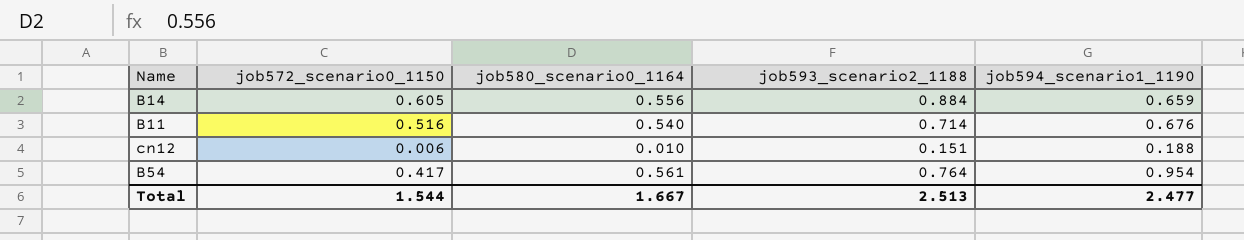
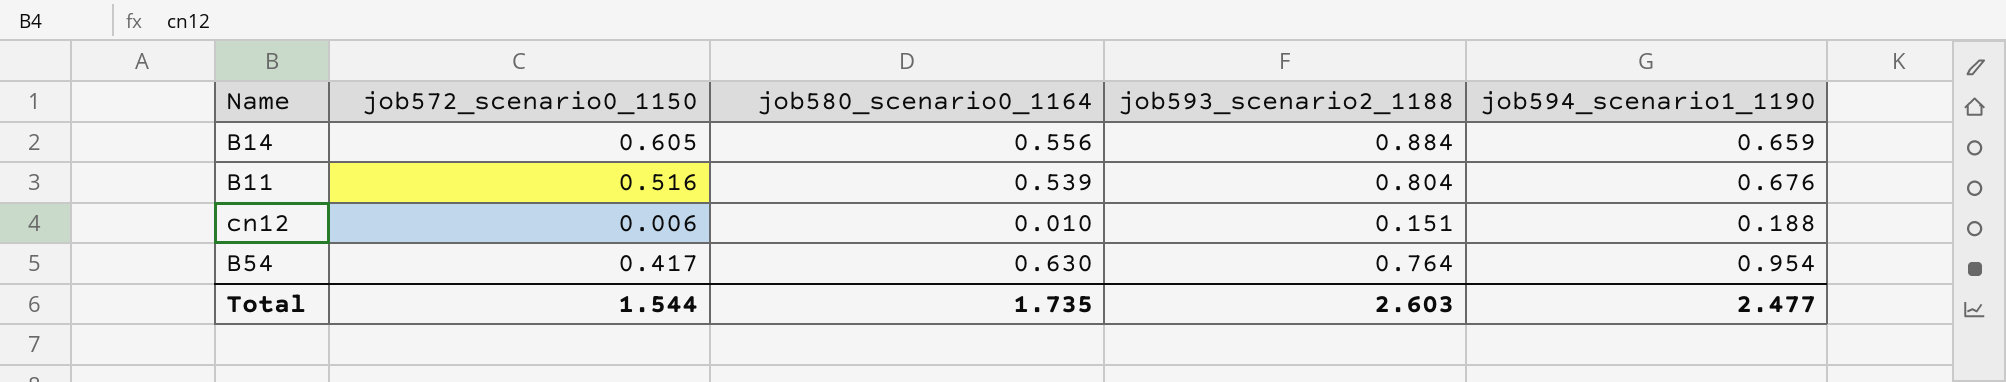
B11 | job580_scenario0_1164: 0.540 -> 0.539
B11 | job593_scenario2_1188: 0.714 -> 0.804
B54 | job580_scenario0_1164: 0.561 -> 0.630
Total | job580_scenario0_1164: 1.667 -> 1.735
Total | job593_scenario2_1188: 2.513 -> 2.603

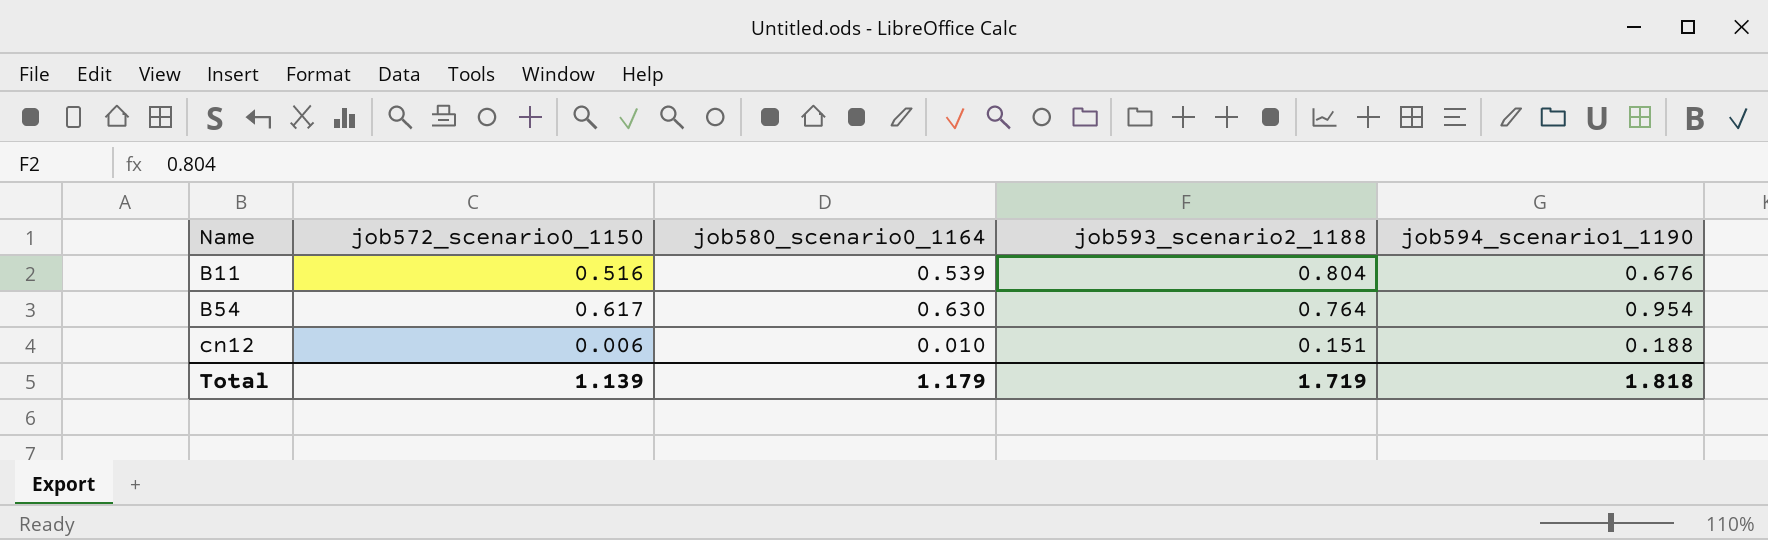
row order: none -> Name ascending
row B14: 0.605 | 0.556 | 0.884 | 0.659 -> none
B54 | job572_scenario0_1150: 0.417 -> 0.617
Total | job572_scenario0_1150: 1.544 -> 1.139
Total | job580_scenario0_1164: 1.735 -> 1.179
Total | job593_scenario2_1188: 2.603 -> 1.719
Total | job594_scenario1_1190: 2.477 -> 1.818

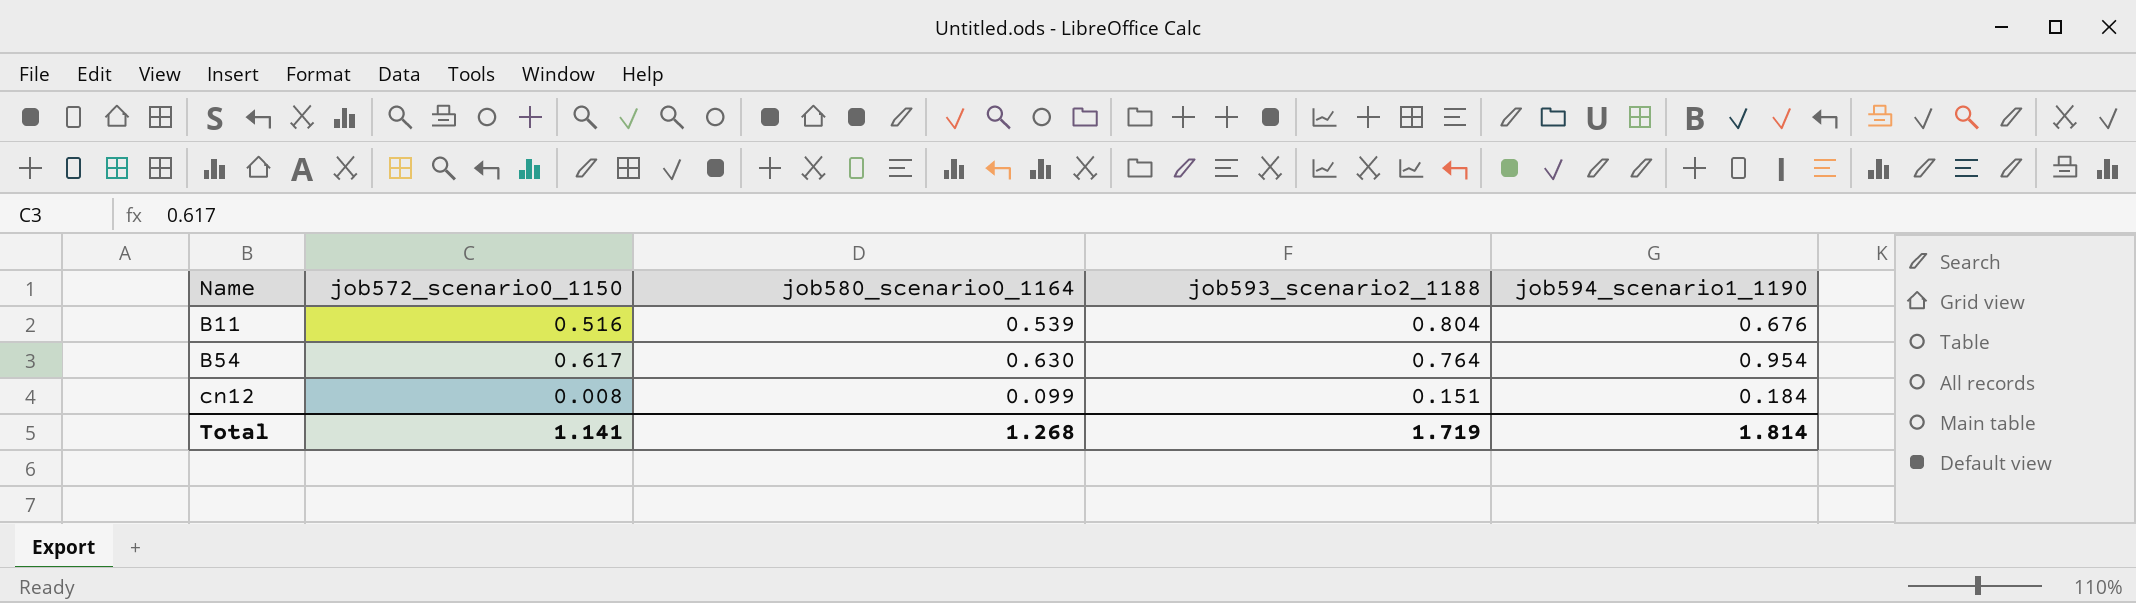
cn12 | job572_scenario0_1150: 0.006 -> 0.008
cn12 | job580_scenario0_1164: 0.010 -> 0.099
cn12 | job594_scenario1_1190: 0.188 -> 0.184
Total | job572_scenario0_1150: 1.139 -> 1.141
Total | job580_scenario0_1164: 1.179 -> 1.268
Total | job594_scenario1_1190: 1.818 -> 1.814

